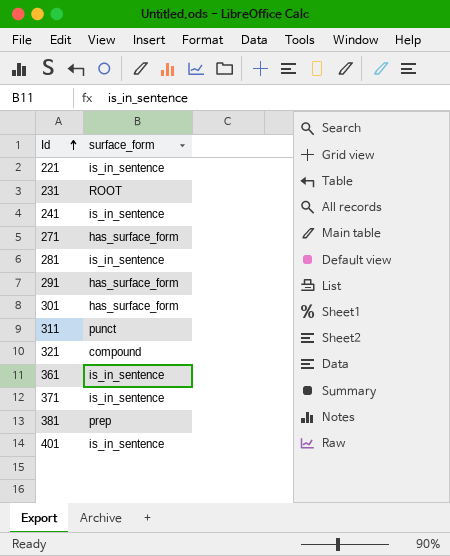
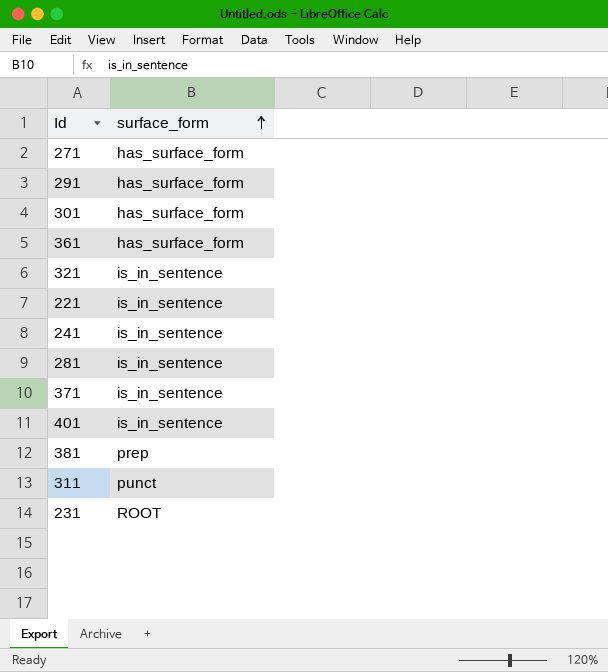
row order: Id ascending -> surface_form ascending
361 | surface_form: is_in_sentence -> has_surface_form
321 | surface_form: compound -> is_in_sentence

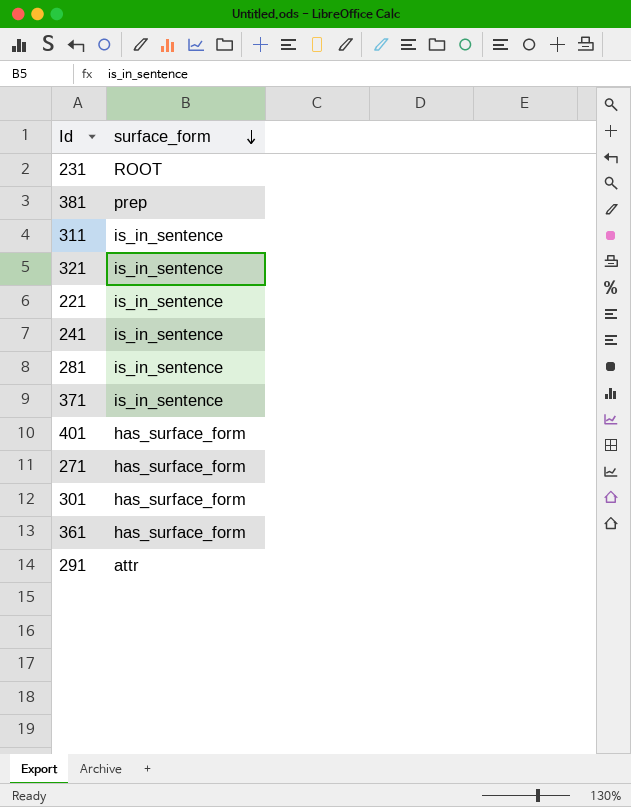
row order: surface_form ascending -> surface_form descending
311 | surface_form: punct -> is_in_sentence
401 | surface_form: is_in_sentence -> has_surface_form
291 | surface_form: has_surface_form -> attr

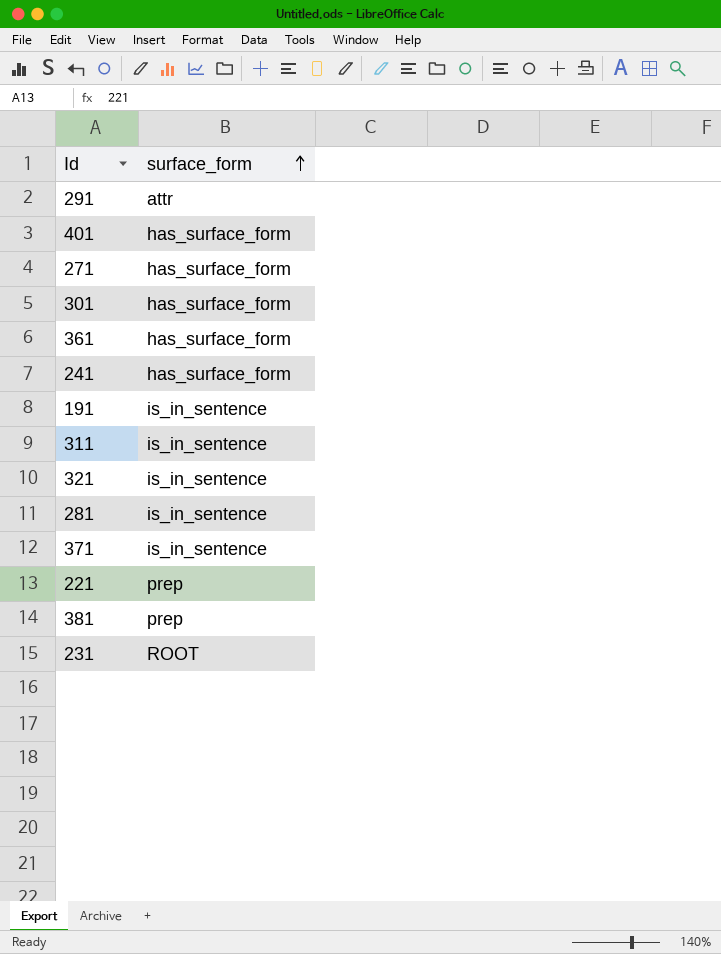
row order: surface_form descending -> surface_form ascending
241 | surface_form: is_in_sentence -> has_surface_form
row 191: none -> is_in_sentence
221 | surface_form: is_in_sentence -> prep

